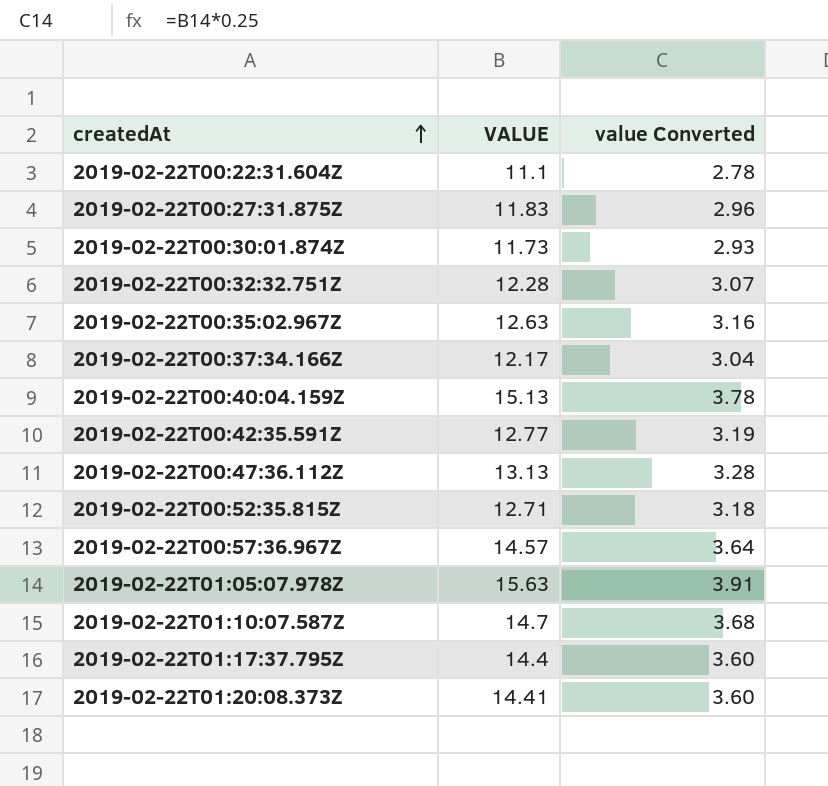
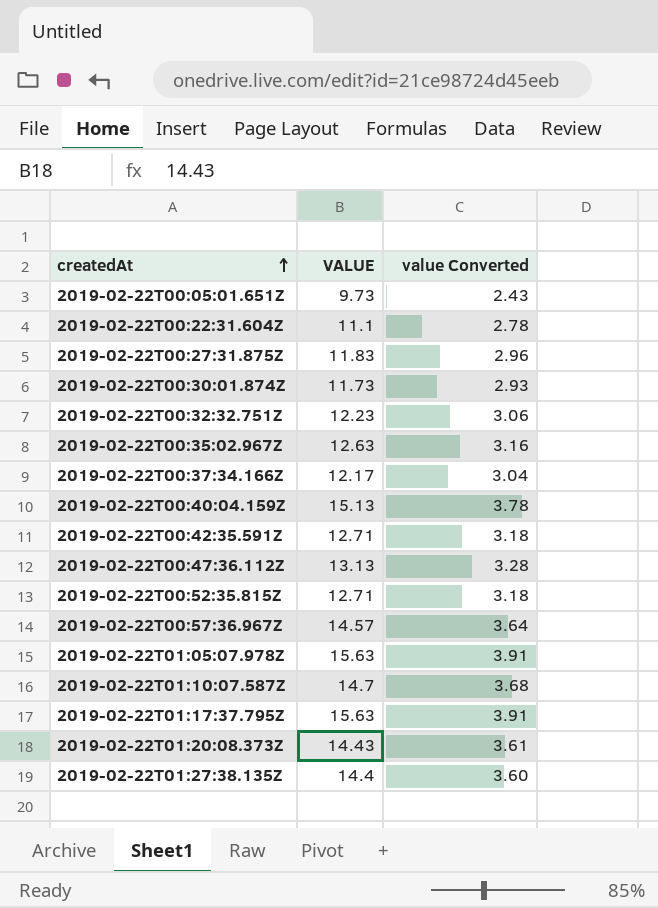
row 2019-02-22T00:05:01.651Z: none -> 9.73 | 2.43
2019-02-22T00:32:32.751Z | VALUE: 12.28 -> 12.23
2019-02-22T00:32:32.751Z | value Converted: 3.07 -> 3.06
2019-02-22T00:42:35.591Z | VALUE: 12.77 -> 12.71
2019-02-22T00:42:35.591Z | value Converted: 3.19 -> 3.18
2019-02-22T01:17:37.795Z | VALUE: 14.4 -> 15.63
2019-02-22T01:17:37.795Z | value Converted: 3.60 -> 3.91
2019-02-22T01:20:08.373Z | VALUE: 14.41 -> 14.43
2019-02-22T01:20:08.373Z | value Converted: 3.60 -> 3.61
row 2019-02-22T01:27:38.135Z: none -> 14.4 | 3.60

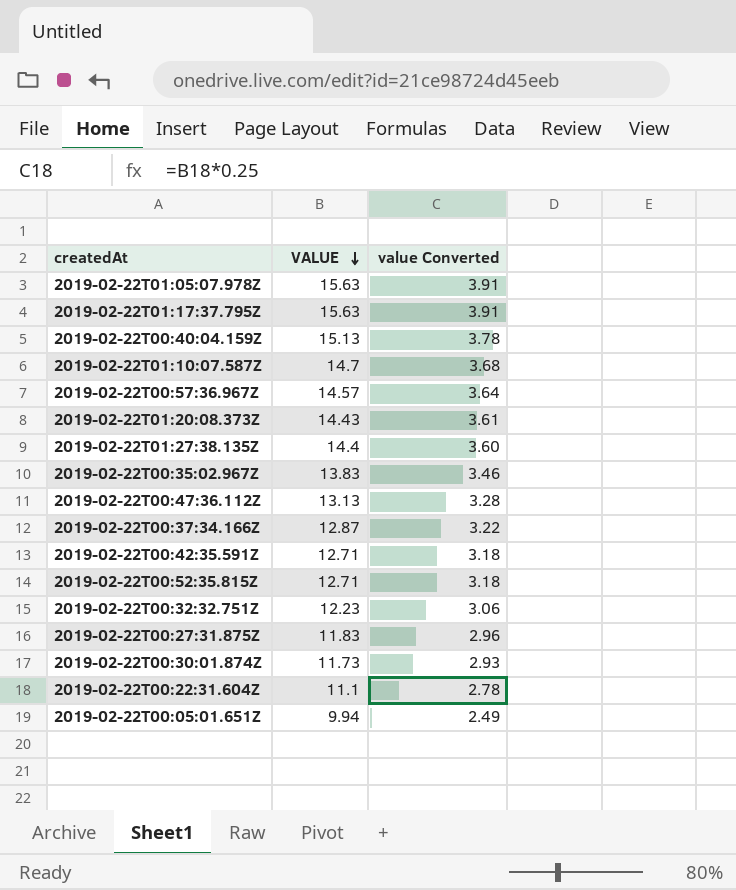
row order: createdAt ascending -> VALUE descending
2019-02-22T00:35:02.967Z | VALUE: 12.63 -> 13.83
2019-02-22T00:35:02.967Z | value Converted: 3.16 -> 3.46
2019-02-22T00:37:34.166Z | VALUE: 12.17 -> 12.87
2019-02-22T00:37:34.166Z | value Converted: 3.04 -> 3.22
2019-02-22T00:05:01.651Z | VALUE: 9.73 -> 9.94
2019-02-22T00:05:01.651Z | value Converted: 2.43 -> 2.49

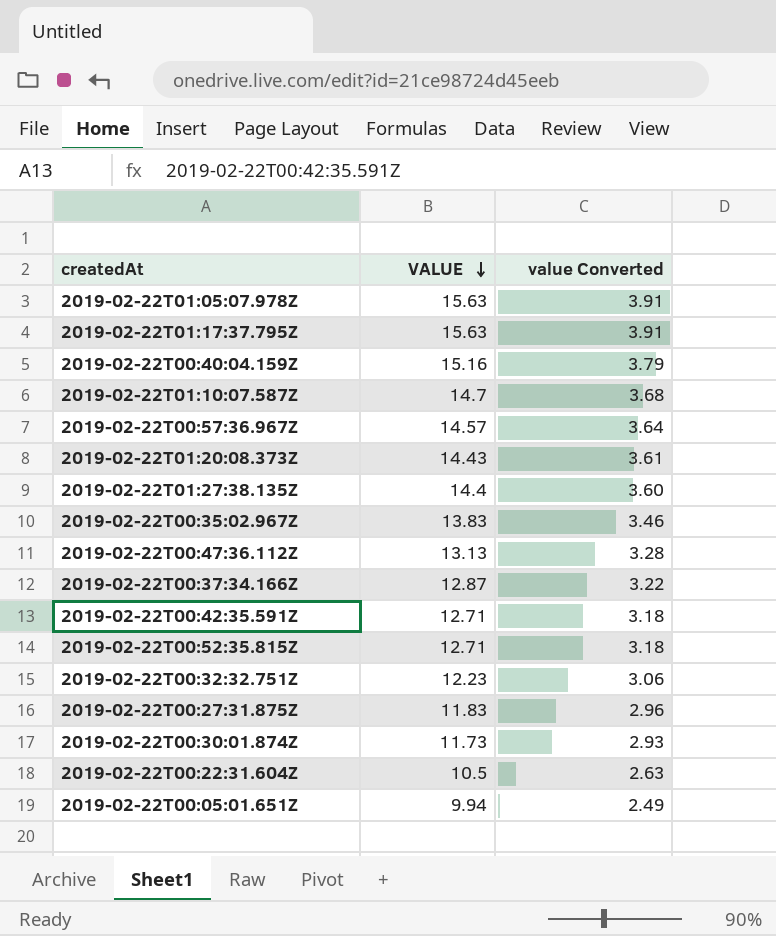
2019-02-22T00:40:04.159Z | VALUE: 15.13 -> 15.16
2019-02-22T00:40:04.159Z | value Converted: 3.78 -> 3.79
2019-02-22T00:22:31.604Z | VALUE: 11.1 -> 10.5
2019-02-22T00:22:31.604Z | value Converted: 2.78 -> 2.63

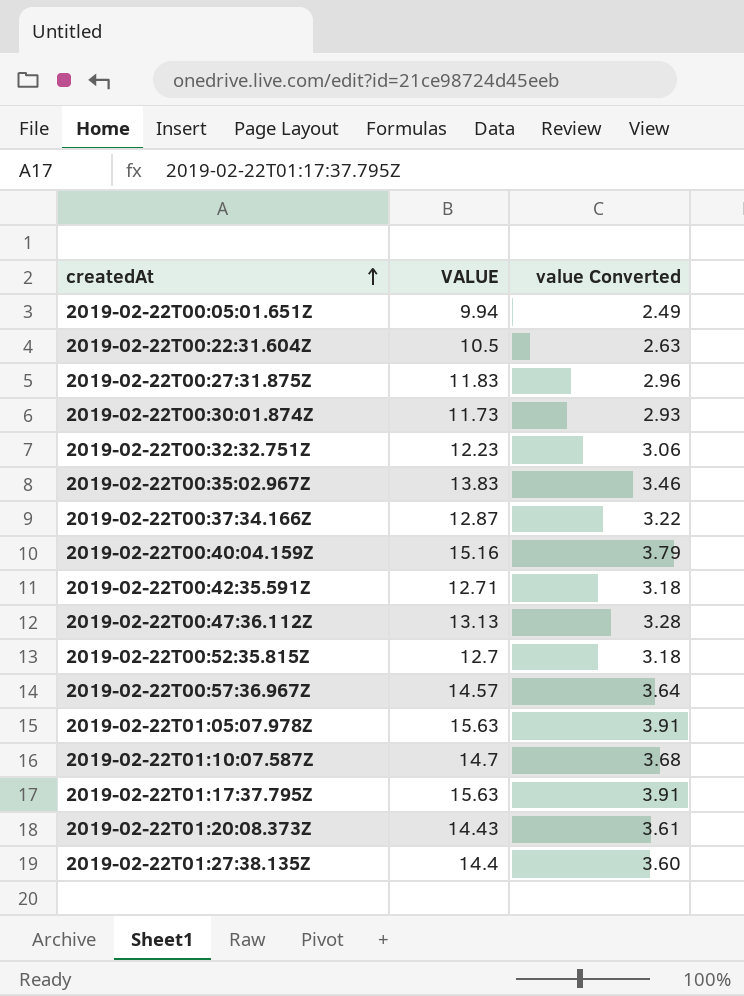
row order: VALUE descending -> createdAt ascending
2019-02-22T00:52:35.815Z | VALUE: 12.71 -> 12.7

